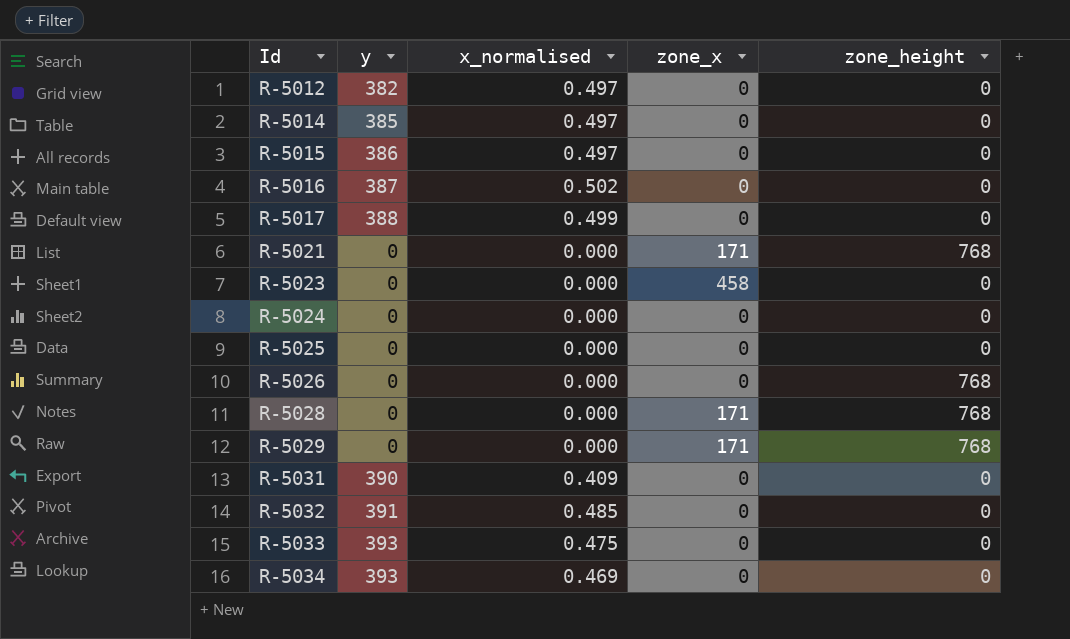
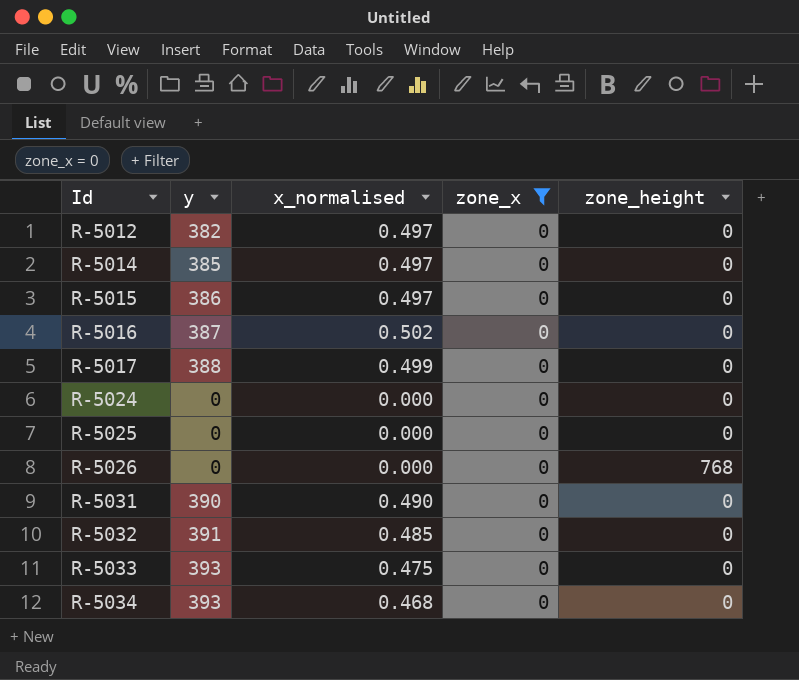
filter: none -> zone_x = 0
R-5031 | x_normalised: 0.409 -> 0.490
R-5034 | x_normalised: 0.469 -> 0.468

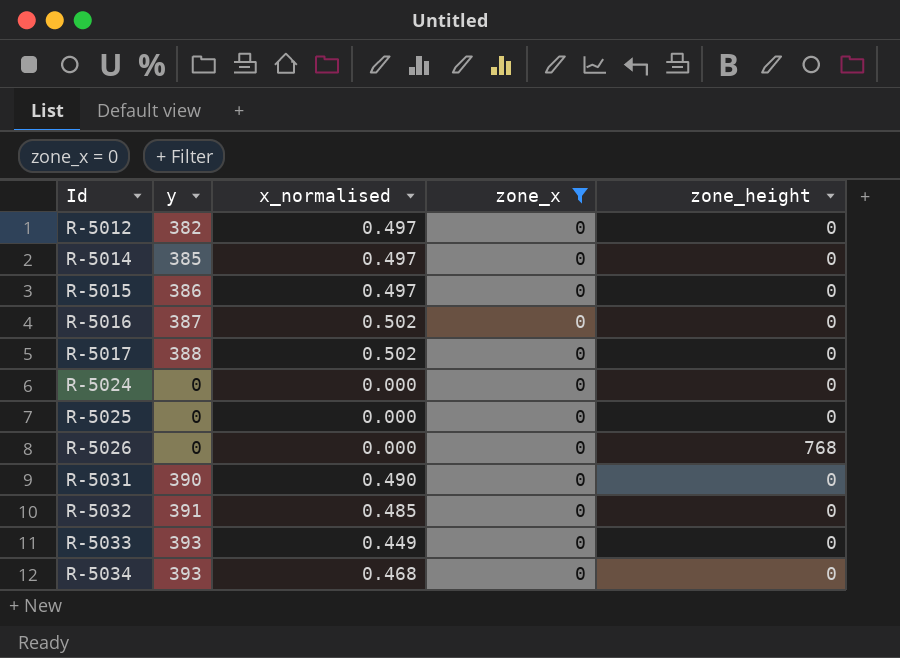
R-5017 | x_normalised: 0.499 -> 0.502
R-5033 | x_normalised: 0.475 -> 0.449

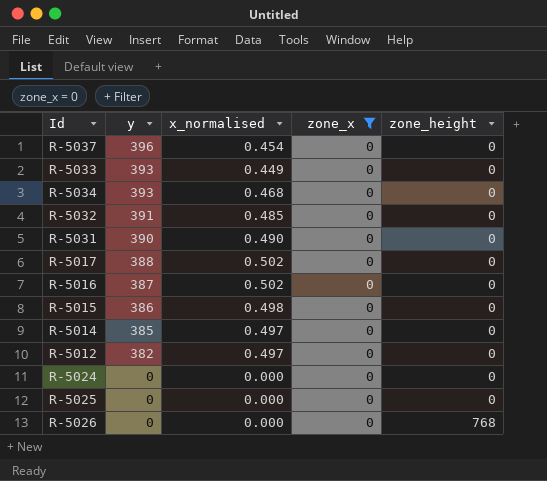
row order: Id ascending -> y descending
row R-5037: none -> 396 | 0.454 | 0 | 0
R-5015 | x_normalised: 0.497 -> 0.498

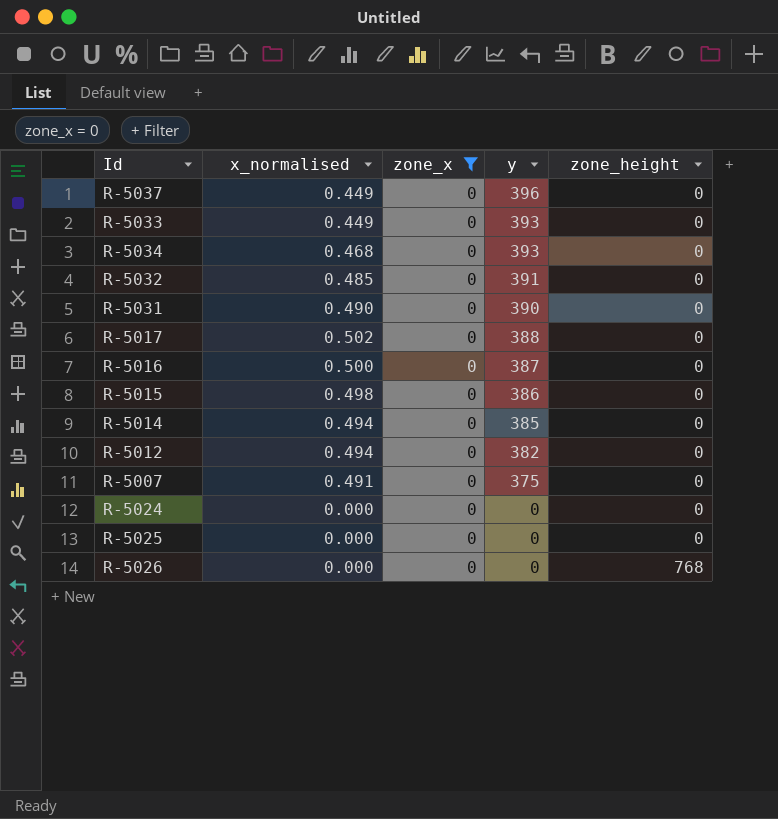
column y | position: 2 -> 4
R-5037 | x_normalised: 0.454 -> 0.449
R-5016 | x_normalised: 0.502 -> 0.500
R-5014 | x_normalised: 0.497 -> 0.494
R-5012 | x_normalised: 0.497 -> 0.494
row R-5007: none -> 0.491 | 0 | 375 | 0

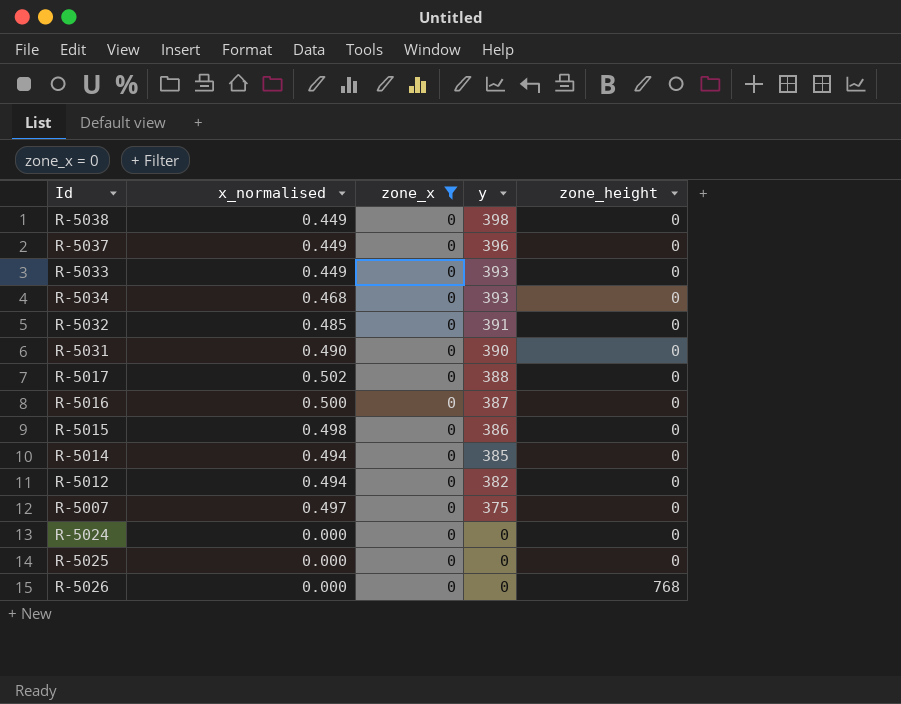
row R-5038: none -> 0.449 | 0 | 398 | 0
R-5007 | x_normalised: 0.491 -> 0.497

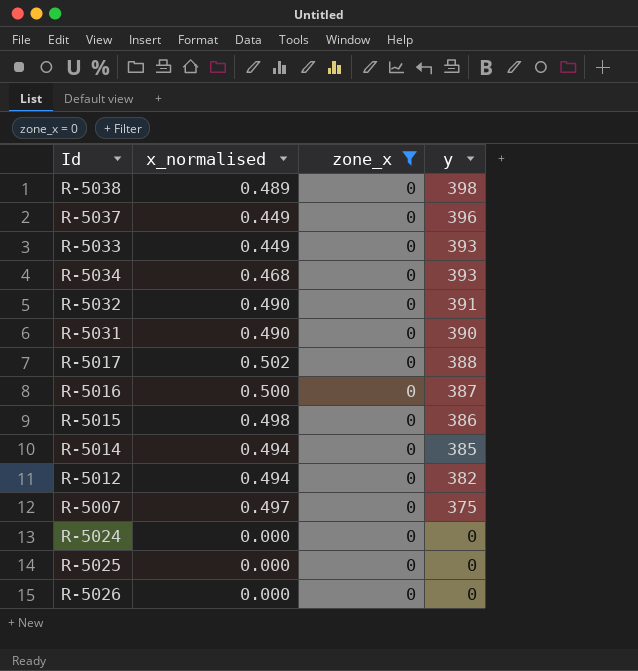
column zone_height | position: 5 -> none
R-5038 | x_normalised: 0.449 -> 0.489
R-5032 | x_normalised: 0.485 -> 0.490

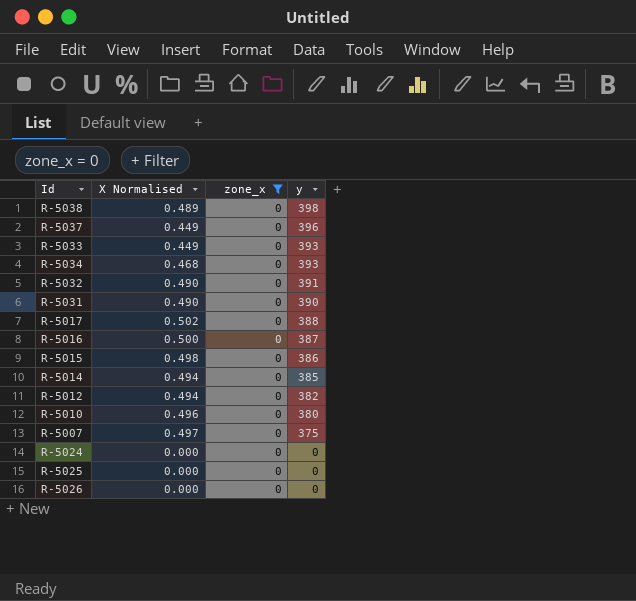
column name: x_normalised -> X Normalised
row R-5010: none -> 0.496 | 0 | 380

